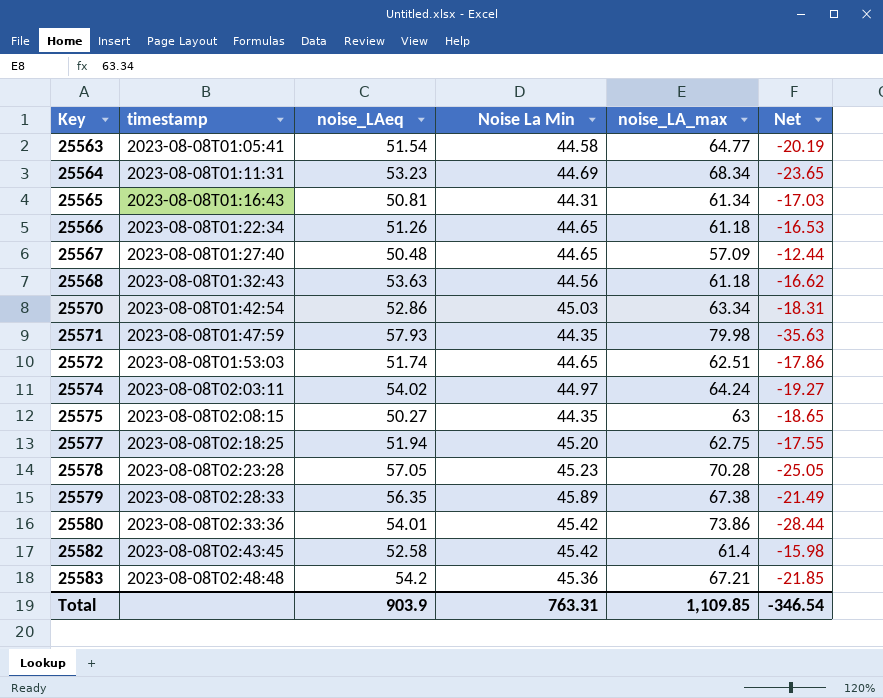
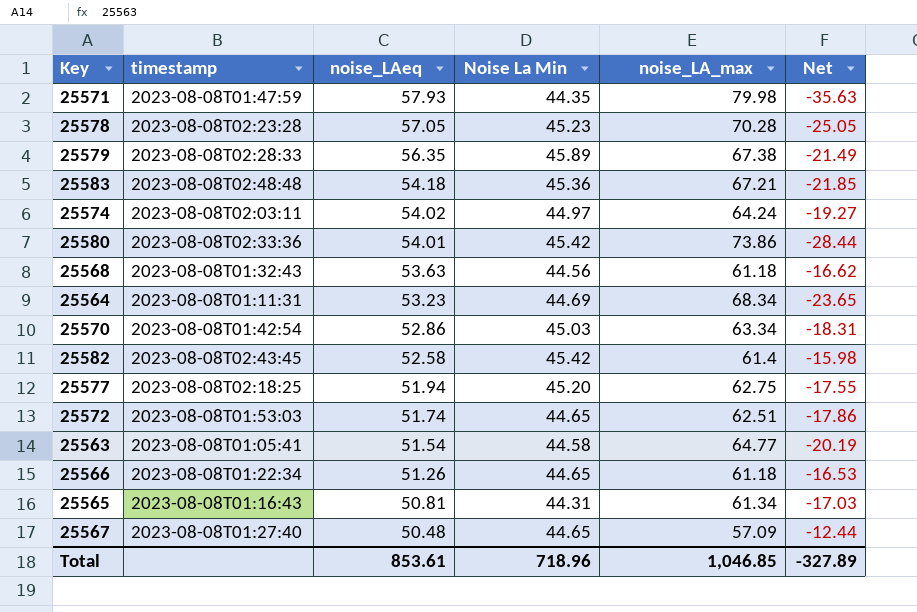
row order: Key ascending -> noise_LAeq descending
row 25575: 2023-08-08T02:08:15 | 50.27 | 44.35 | 63 | -18.65 -> none
25583 | noise_LAeq: 54.2 -> 54.18
Total | noise_LAeq: 903.9 -> 853.61
Total | Noise La Min: 763.31 -> 718.96
Total | noise_LA_max: 1,109.85 -> 1,046.85
Total | Net: -346.54 -> -327.89

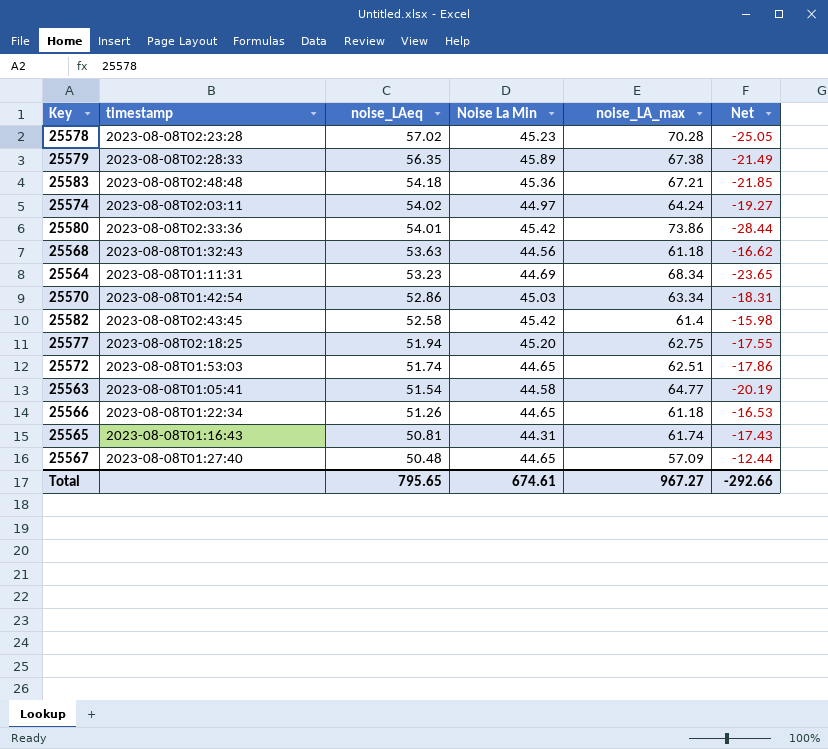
row 25571: 2023-08-08T01:47:59 | 57.93 | 44.35 | 79.98 | -35.63 -> none
25578 | noise_LAeq: 57.05 -> 57.02
25565 | noise_LA_max: 61.34 -> 61.74
25565 | Net: -17.03 -> -17.43
Total | noise_LAeq: 853.61 -> 795.65
Total | Noise La Min: 718.96 -> 674.61
Total | noise_LA_max: 1,046.85 -> 967.27
Total | Net: -327.89 -> -292.66

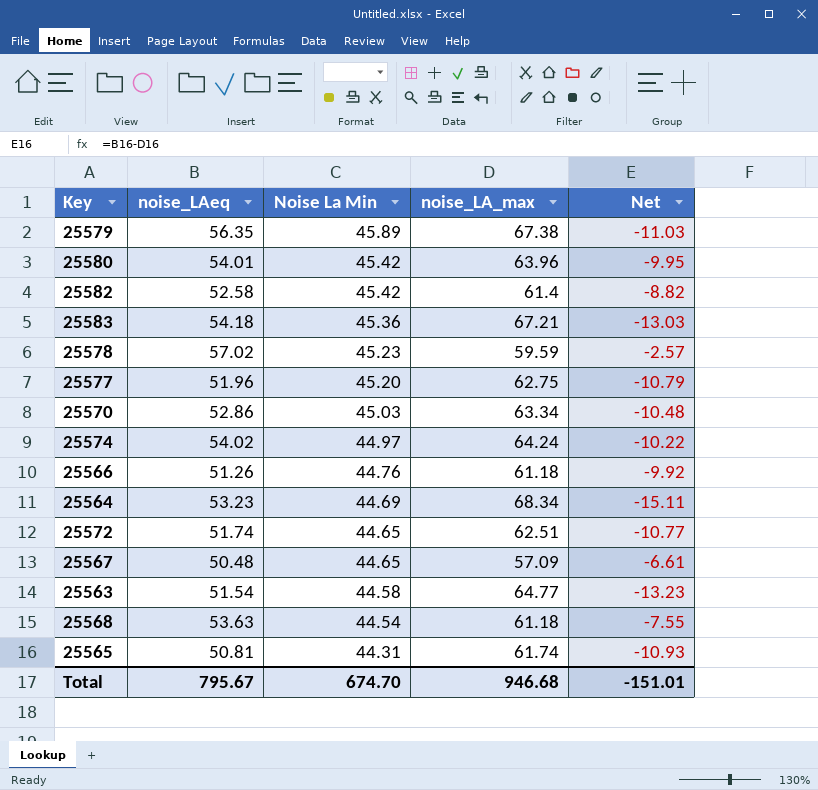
row order: noise_LAeq descending -> Noise La Min descending
column timestamp | position: 2 -> none
column Net | formula: [Noise La Min] - [noise_LA_max] -> [noise_LAeq] - [noise_LA_max]
25580 | noise_LA_max: 73.86 -> 63.96
25578 | noise_LA_max: 70.28 -> 59.59
25577 | noise_LAeq: 51.94 -> 51.96
25566 | Noise La Min: 44.65 -> 44.76
25568 | Noise La Min: 44.56 -> 44.54
Total | noise_LAeq: 795.65 -> 795.67
Total | Noise La Min: 674.61 -> 674.70
Total | noise_LA_max: 967.27 -> 946.68
Total | Net: -292.66 -> -151.01

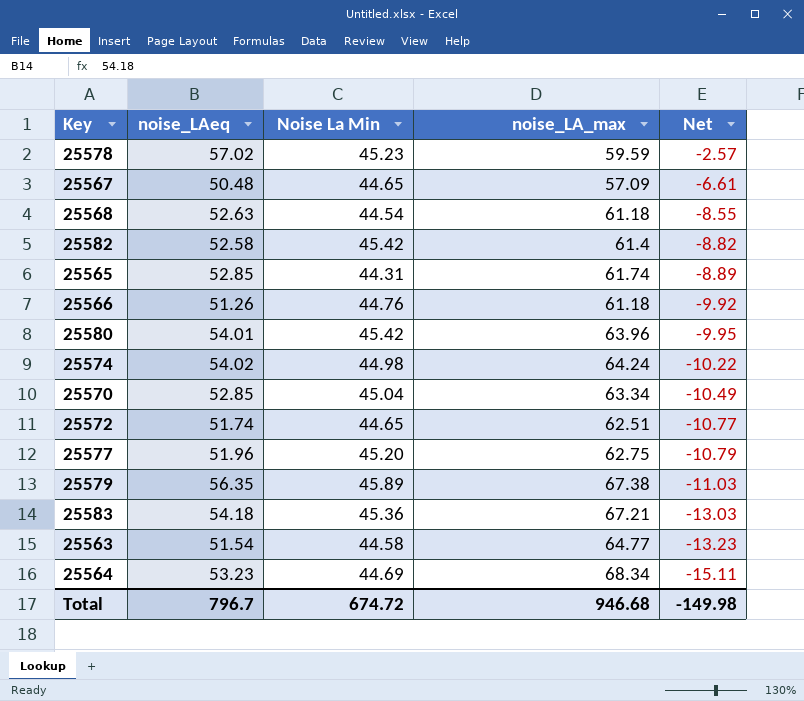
row order: Noise La Min descending -> Net descending
25568 | noise_LAeq: 53.63 -> 52.63
25568 | Net: -7.55 -> -8.55
25565 | noise_LAeq: 50.81 -> 52.85
25565 | Net: -10.93 -> -8.89
25574 | Noise La Min: 44.97 -> 44.98
25570 | noise_LAeq: 52.86 -> 52.85
25570 | Noise La Min: 45.03 -> 45.04
25570 | Net: -10.48 -> -10.49
Total | noise_LAeq: 795.67 -> 796.7
Total | Noise La Min: 674.70 -> 674.72
Total | Net: -151.01 -> -149.98

